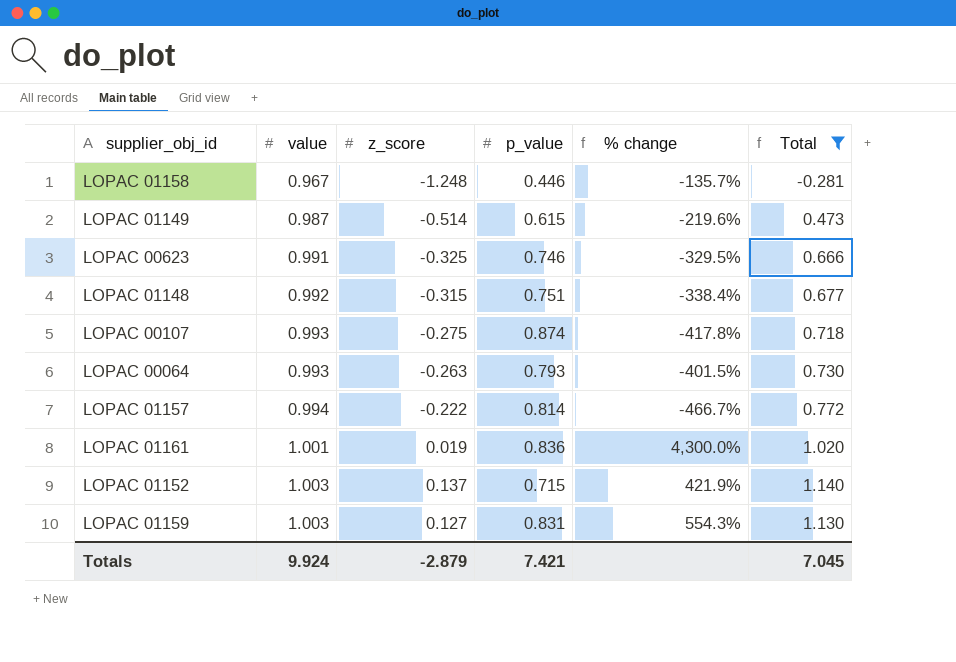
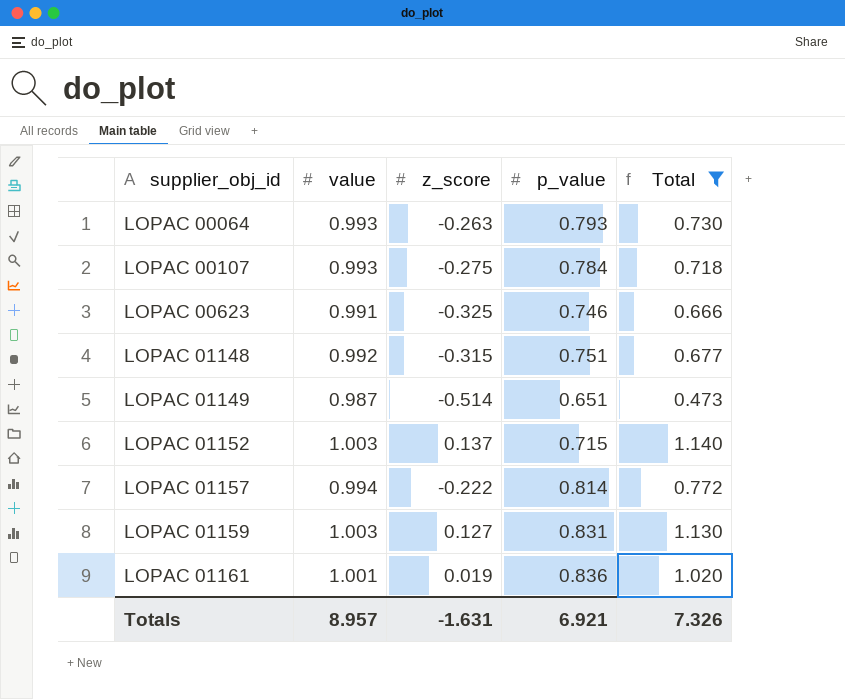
row order: value ascending -> supplier_obj_id ascending
column % change | formula: ([p_value] - [z_score]) / [z_score] -> none
row LOPAC 01158: 0.967 | -1.248 | 0.446 | -135.7% | -0.281 -> none
LOPAC 00107 | p_value: 0.874 -> 0.784
LOPAC 01149 | p_value: 0.615 -> 0.651
Totals | value: 9.924 -> 8.957
Totals | z_score: -2.879 -> -1.631
Totals | p_value: 7.421 -> 6.921
Totals | Total: 7.045 -> 7.326

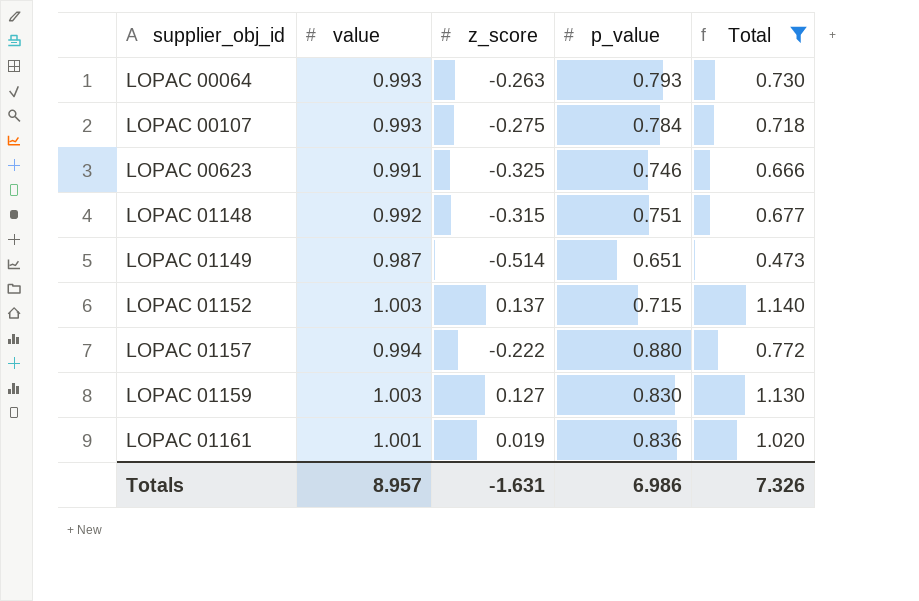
LOPAC 01157 | p_value: 0.814 -> 0.880
LOPAC 01159 | p_value: 0.831 -> 0.830
Totals | p_value: 6.921 -> 6.986

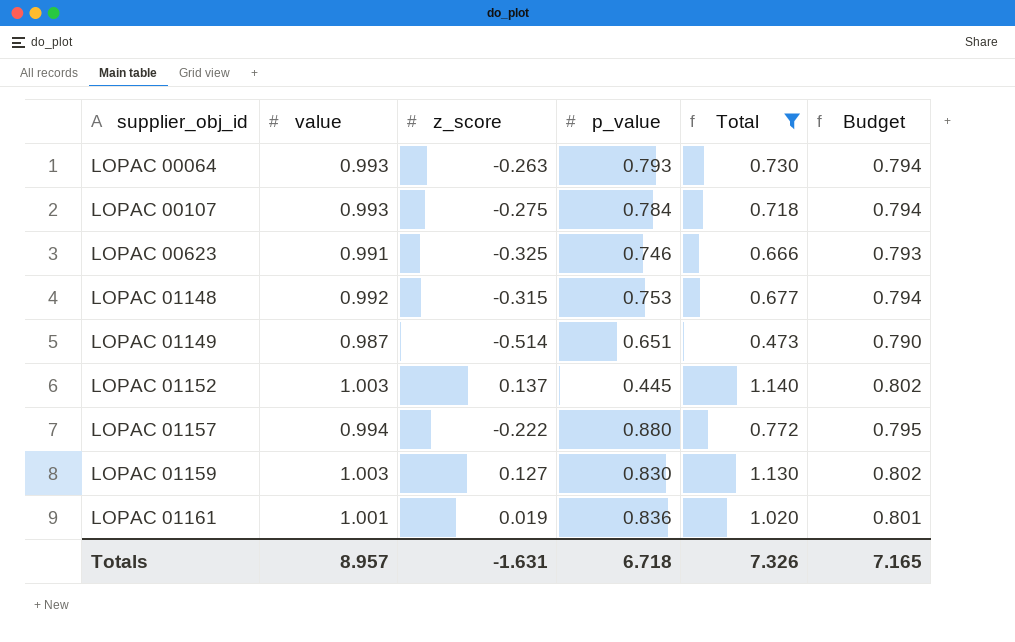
column Budget | formula: none -> [value] * 0.8
LOPAC 01148 | p_value: 0.751 -> 0.753
LOPAC 01152 | p_value: 0.715 -> 0.445
Totals | p_value: 6.986 -> 6.718

